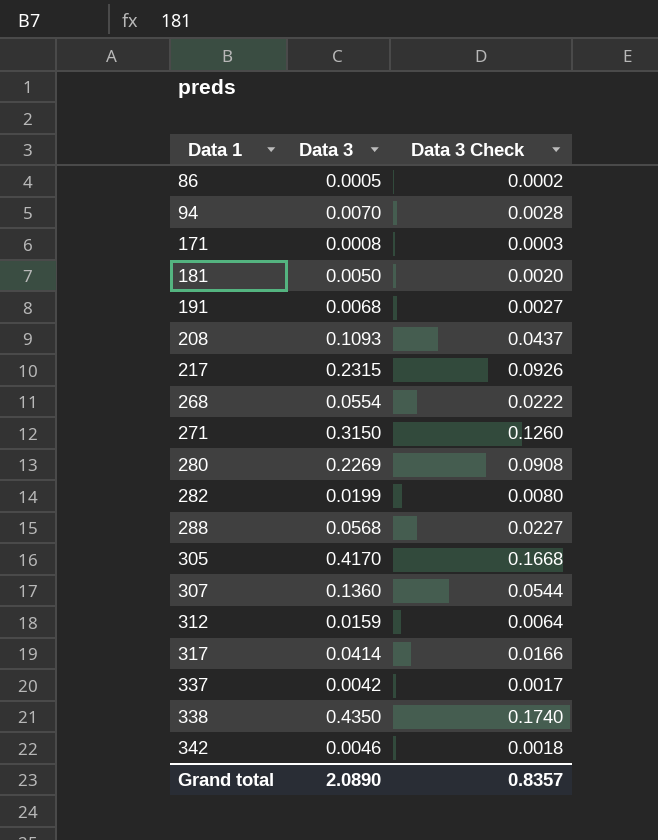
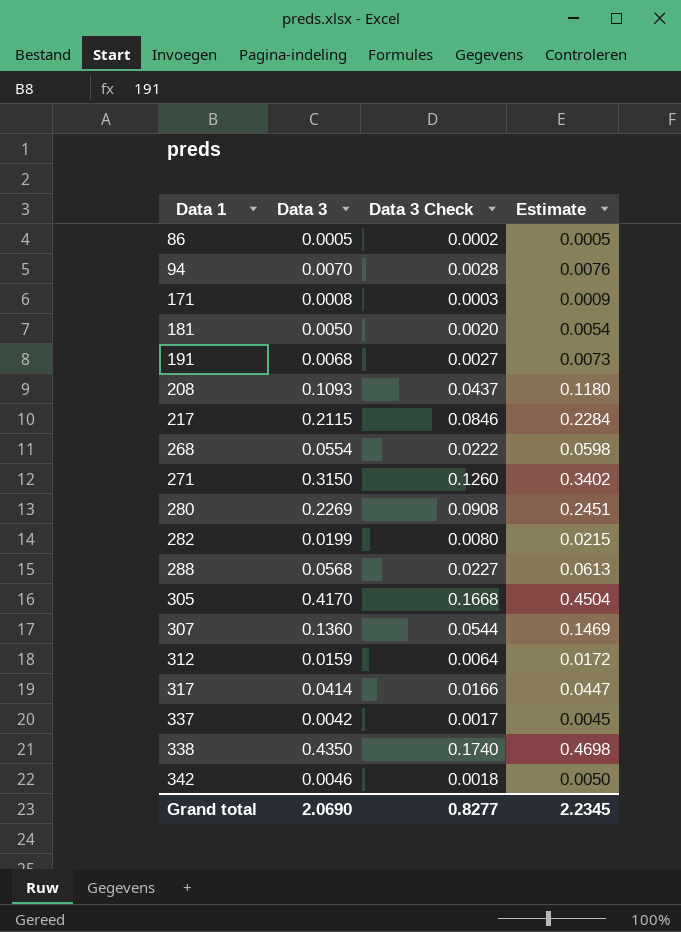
column Estimate | formula: none -> [Data 3] * 1.08
217 | Data 3: 0.2315 -> 0.2115
217 | Data 3 Check: 0.0926 -> 0.0846
Grand total | Data 3: 2.0890 -> 2.0690
Grand total | Data 3 Check: 0.8357 -> 0.8277

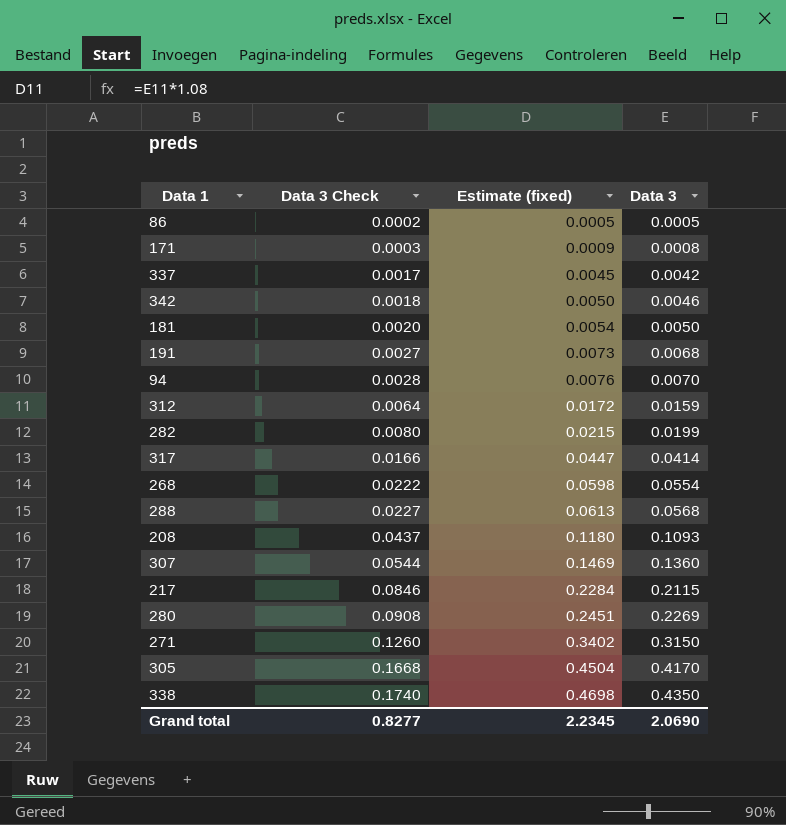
row order: Data 1 ascending -> Data 3 Check ascending
column name: Estimate -> Estimate (fixed)
column Data 3 | position: 2 -> 4

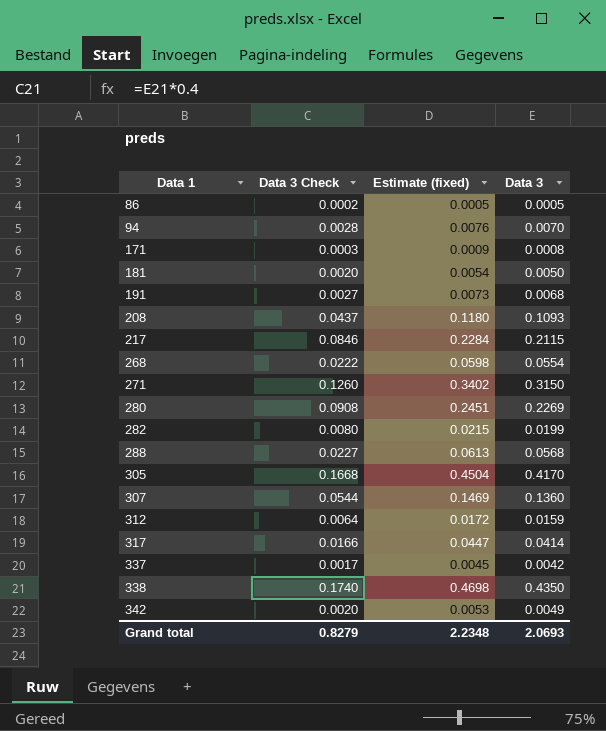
row order: Data 3 Check ascending -> Data 1 ascending
342 | Data 3 Check: 0.0018 -> 0.0020
342 | Estimate (fixed): 0.0050 -> 0.0053
342 | Data 3: 0.0046 -> 0.0049
Grand total | Data 3 Check: 0.8277 -> 0.8279
Grand total | Estimate (fixed): 2.2345 -> 2.2348
Grand total | Data 3: 2.0690 -> 2.0693

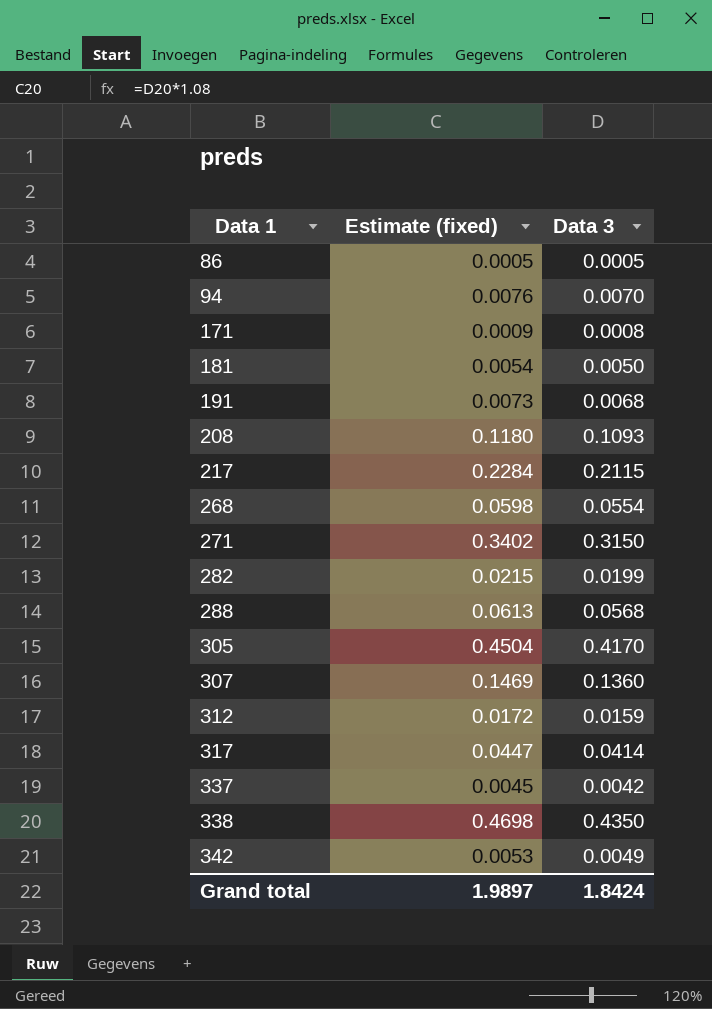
column Data 3 Check | formula: [Data 3] * 0.4 -> none
row 280: 0.0908 | 0.2451 | 0.2269 -> none
Grand total | Estimate (fixed): 2.2348 -> 1.9897
Grand total | Data 3: 2.0693 -> 1.8424

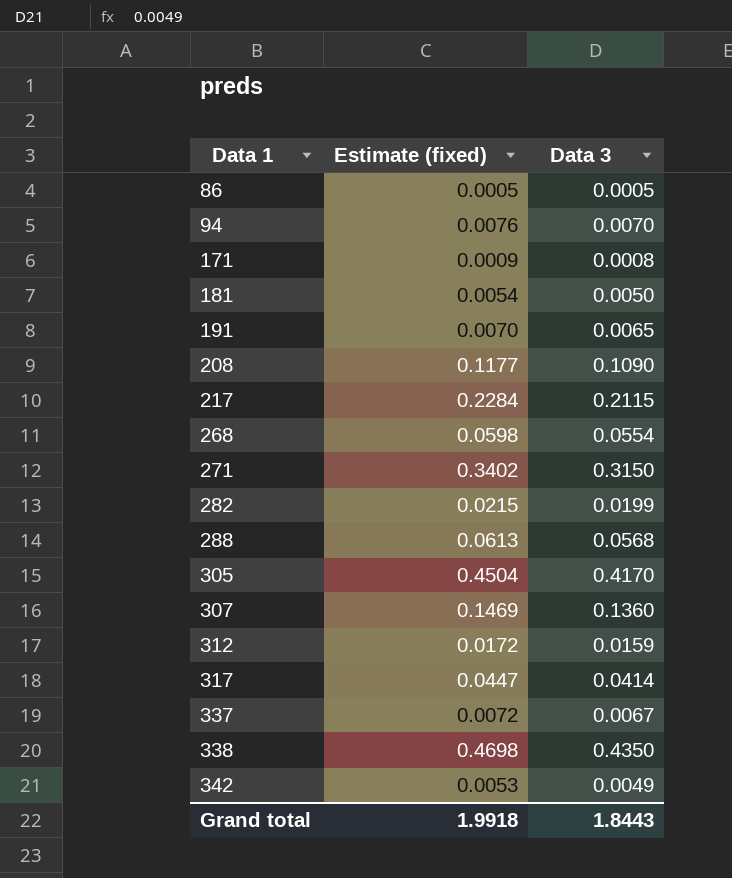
191 | Estimate (fixed): 0.0073 -> 0.0070
191 | Data 3: 0.0068 -> 0.0065
208 | Estimate (fixed): 0.1180 -> 0.1177
208 | Data 3: 0.1093 -> 0.1090
337 | Estimate (fixed): 0.0045 -> 0.0072
337 | Data 3: 0.0042 -> 0.0067
Grand total | Estimate (fixed): 1.9897 -> 1.9918
Grand total | Data 3: 1.8424 -> 1.8443

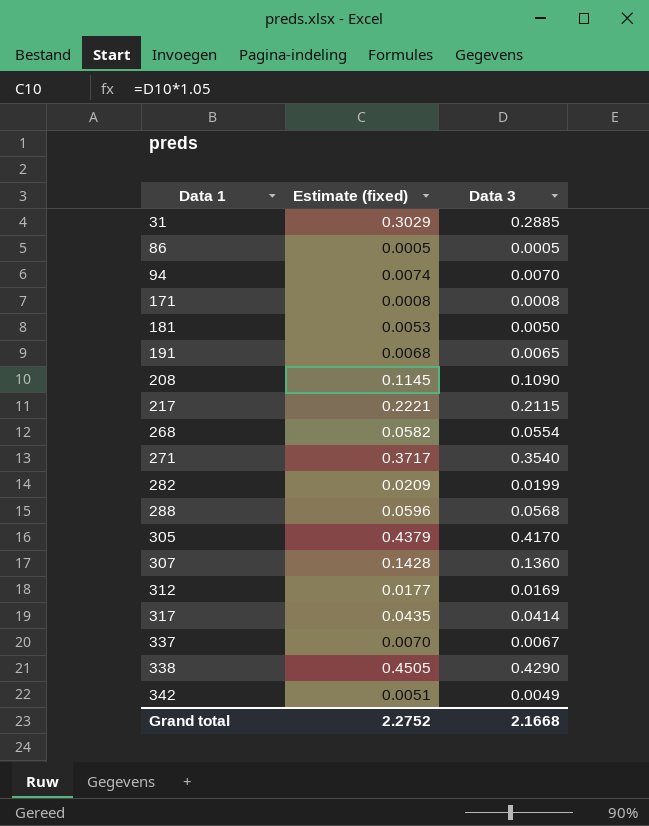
column Estimate (fixed) | formula: [Data 3] * 1.08 -> [Data 3] * 1.05
row 31: none -> 0.3029 | 0.2885
271 | Data 3: 0.3150 -> 0.3540
312 | Data 3: 0.0159 -> 0.0169
338 | Data 3: 0.4350 -> 0.4290
Grand total | Estimate (fixed): 1.9918 -> 2.2752
Grand total | Data 3: 1.8443 -> 2.1668

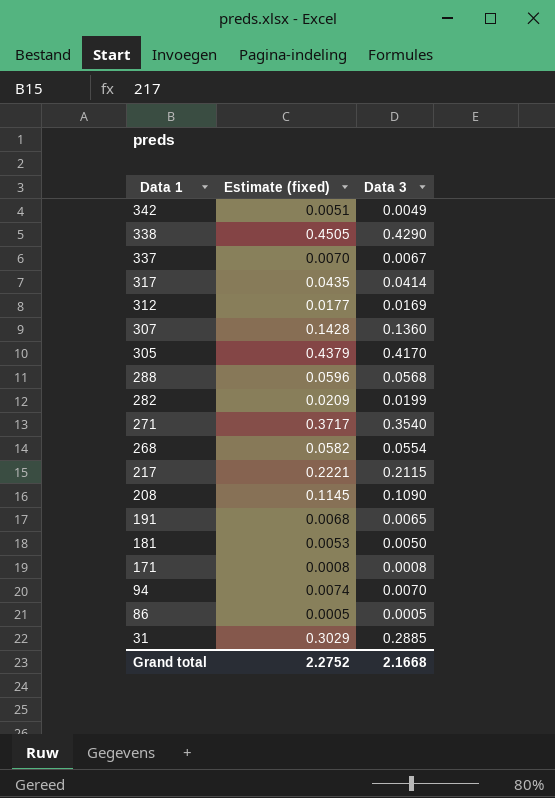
row order: Data 1 ascending -> Data 1 descending

